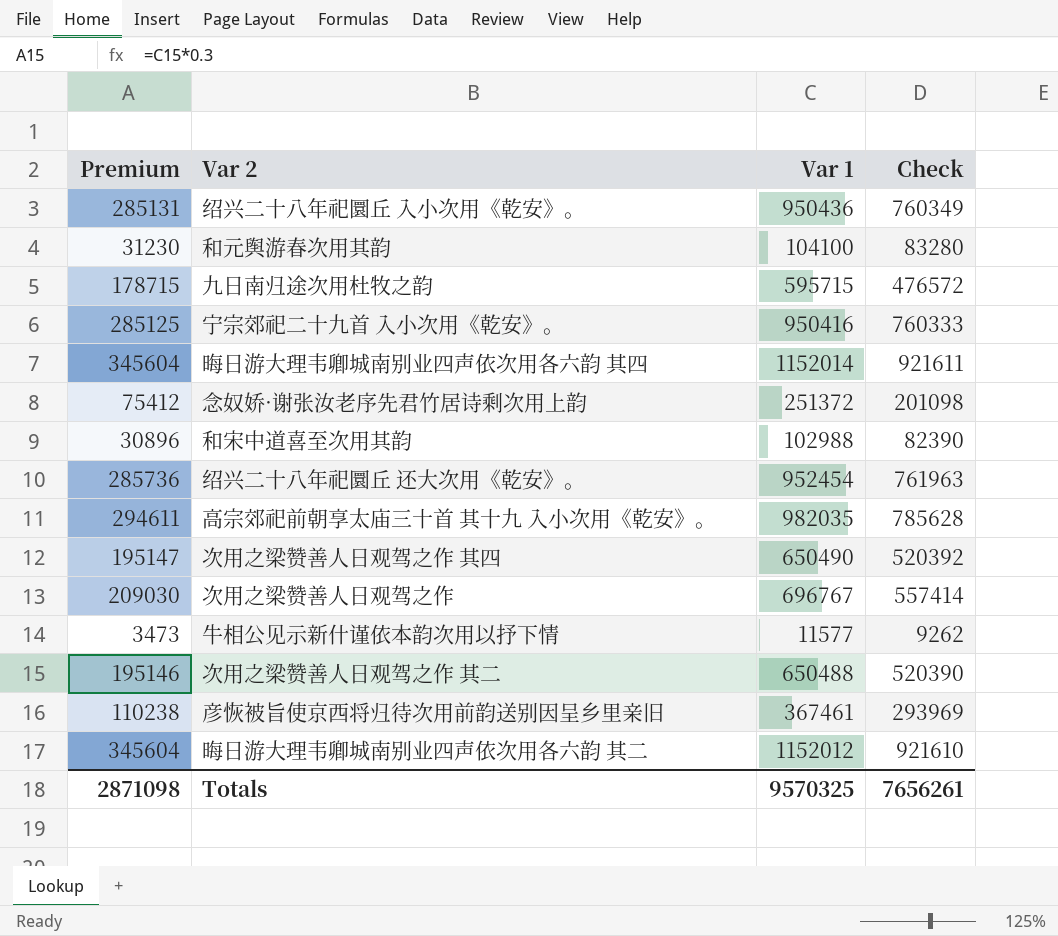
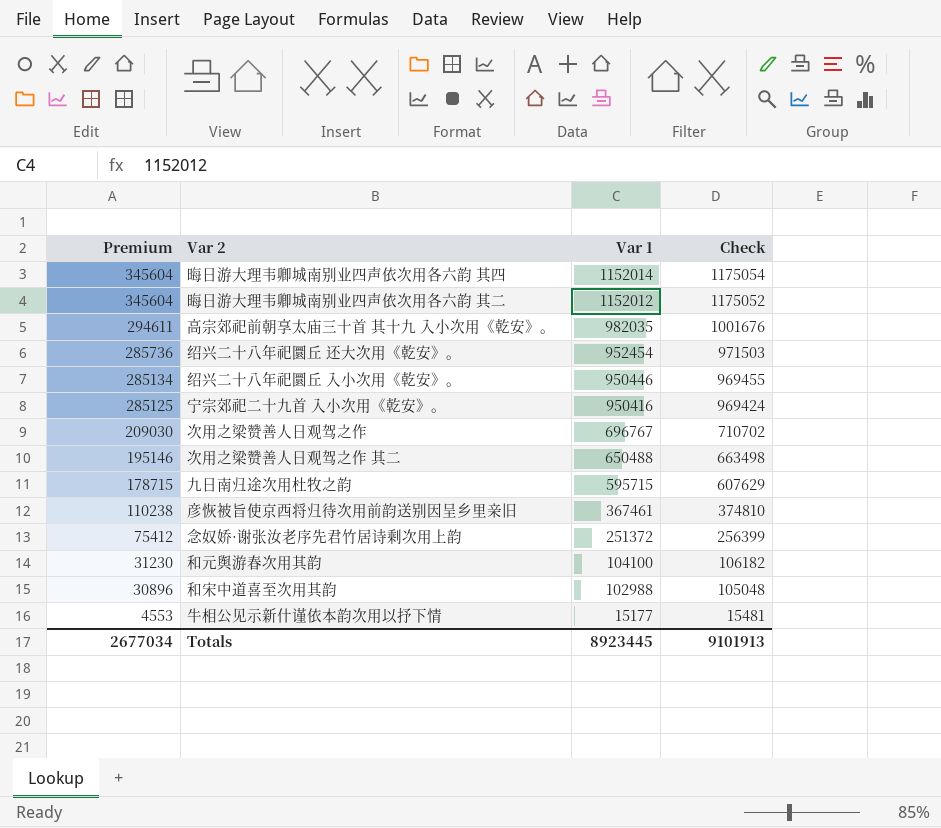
row order: none -> Premium descending
column Check | formula: [Var 1] * 0.8 -> [Var 1] * 1.02
row 次用之梁赞善人日观驾之作 其四: 195147 | 650490 | 520392 -> none
绍兴二十八年祀圜丘 入小次用《乾安》。 | Premium: 285131 -> 285134
绍兴二十八年祀圜丘 入小次用《乾安》。 | Var 1: 950436 -> 950446
牛相公见示新什谨依本韵次用以抒下情 | Premium: 3473 -> 4553
牛相公见示新什谨依本韵次用以抒下情 | Var 1: 11577 -> 15177
Totals | Premium: 2871098 -> 2677034
Totals | Var 1: 9570325 -> 8923445
Totals | Check: 7656261 -> 9101913

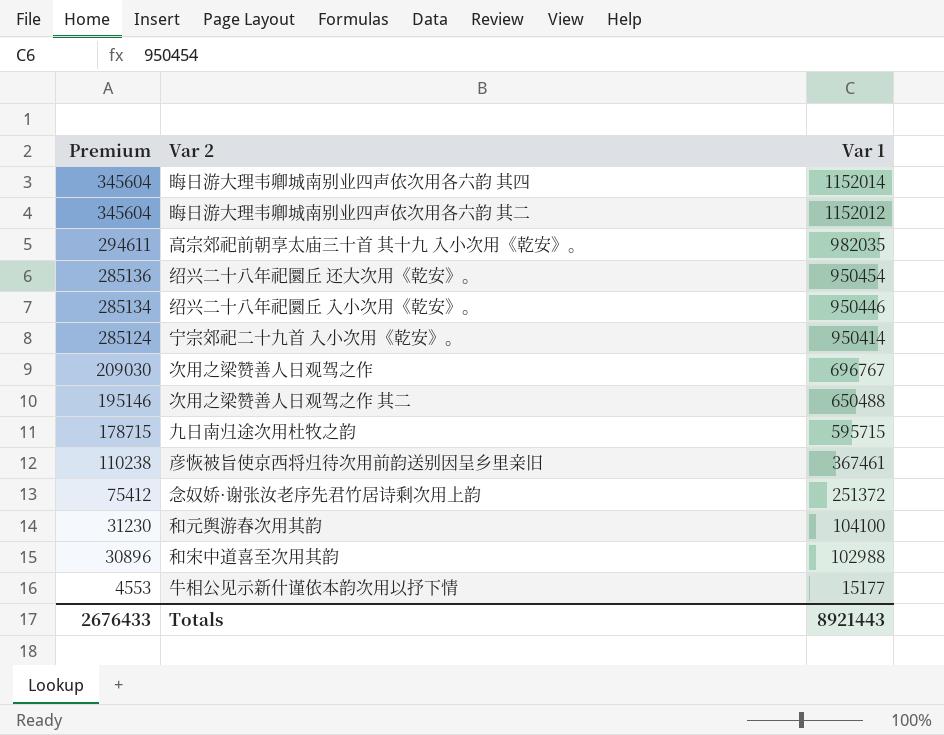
column Check | formula: [Var 1] * 1.02 -> none
绍兴二十八年祀圜丘 还大次用《乾安》。 | Premium: 285736 -> 285136
绍兴二十八年祀圜丘 还大次用《乾安》。 | Var 1: 952454 -> 950454
宁宗郊祀二十九首 入小次用《乾安》。 | Premium: 285125 -> 285124
宁宗郊祀二十九首 入小次用《乾安》。 | Var 1: 950416 -> 950414
Totals | Premium: 2677034 -> 2676433
Totals | Var 1: 8923445 -> 8921443

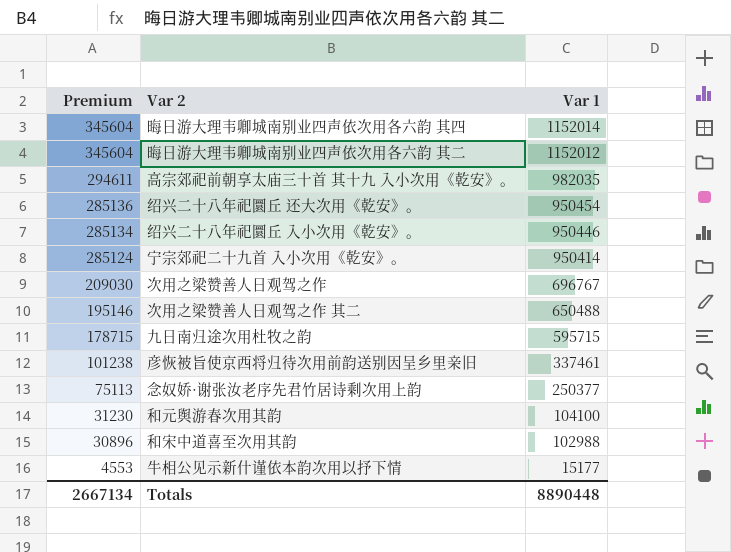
彦恢被旨使京西将归待次用前韵送别因呈乡里亲旧 | Premium: 110238 -> 101238
彦恢被旨使京西将归待次用前韵送别因呈乡里亲旧 | Var 1: 367461 -> 337461
念奴娇·谢张汝老序先君竹居诗剩次用上韵 | Premium: 75412 -> 75113
念奴娇·谢张汝老序先君竹居诗剩次用上韵 | Var 1: 251372 -> 250377
Totals | Premium: 2676433 -> 2667134
Totals | Var 1: 8921443 -> 8890448

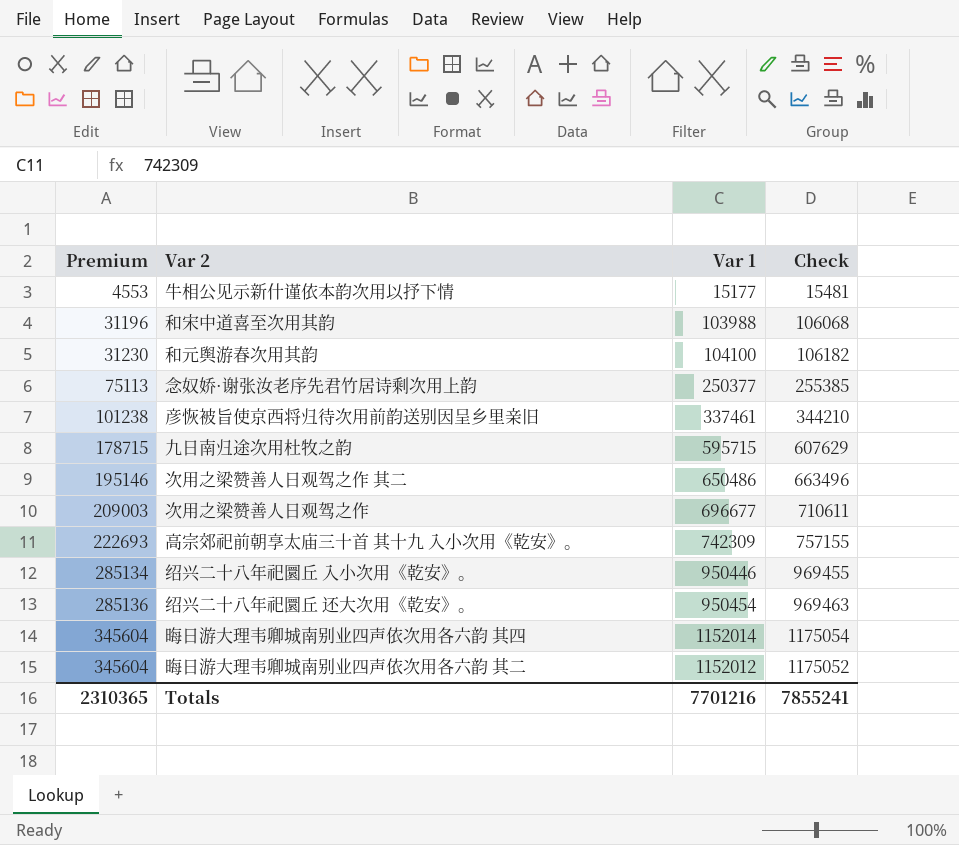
row order: Premium descending -> Premium ascending
column Check | formula: none -> [Var 1] * 1.02
row 宁宗郊祀二十九首 入小次用《乾安》。: 285124 | 950414 -> none
和宋中道喜至次用其韵 | Premium: 30896 -> 31196
和宋中道喜至次用其韵 | Var 1: 102988 -> 103988
次用之梁赞善人日观驾之作 其二 | Var 1: 650488 -> 650486
次用之梁赞善人日观驾之作 | Premium: 209030 -> 209003
次用之梁赞善人日观驾之作 | Var 1: 696767 -> 696677
高宗郊祀前朝享太庙三十首 其十九 入小次用《乾安》。 | Premium: 294611 -> 222693
高宗郊祀前朝享太庙三十首 其十九 入小次用《乾安》。 | Var 1: 982035 -> 742309
Totals | Premium: 2667134 -> 2310365
Totals | Var 1: 8890448 -> 7701216

